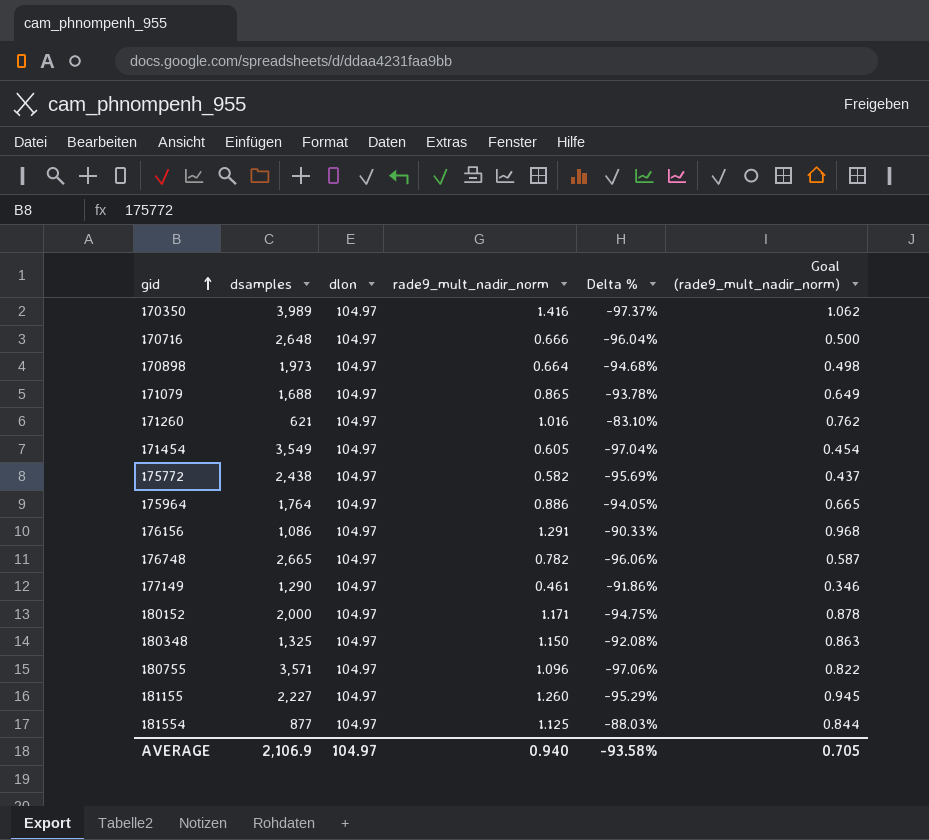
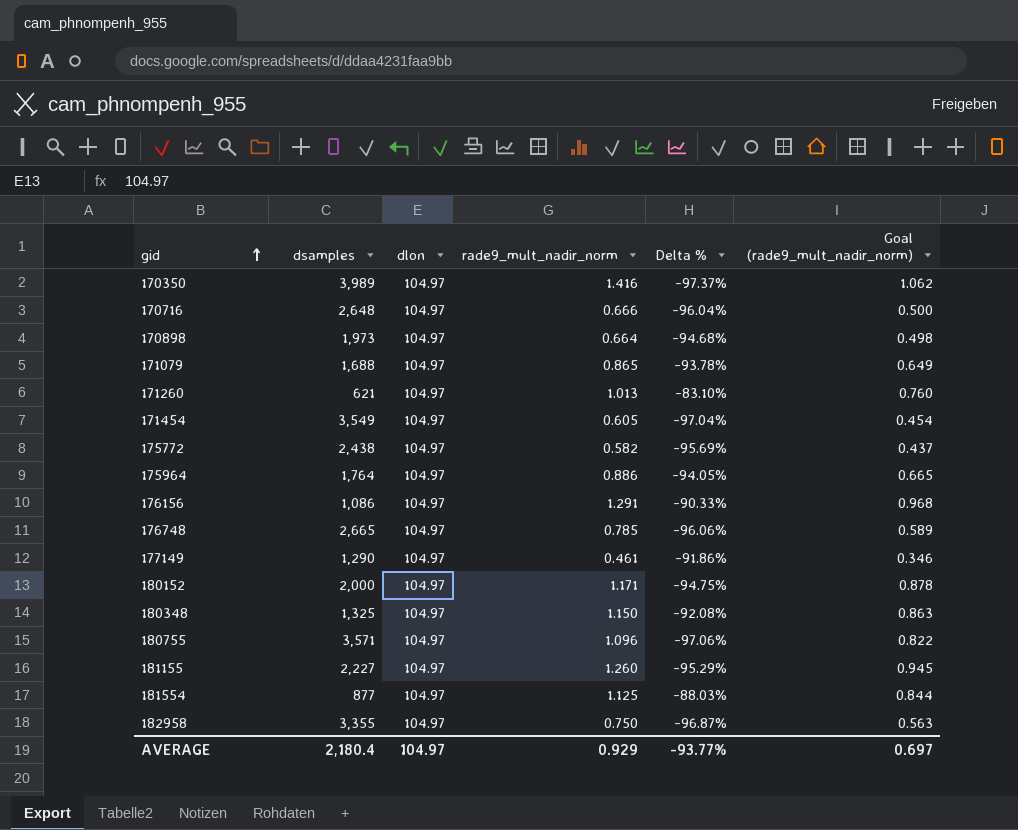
171260 | rade9_mult_nadir_norm: 1.016 -> 1.013
171260 | Goal (rade9_mult_nadir_norm): 0.762 -> 0.760
176748 | rade9_mult_nadir_norm: 0.782 -> 0.785
176748 | Goal (rade9_mult_nadir_norm): 0.587 -> 0.589
row 182958: none -> 3,355 | 104.97 | 0.750 | -96.87% | 0.563
AVERAGE | dsamples: 2,106.9 -> 2,180.4
AVERAGE | rade9_mult_nadir_norm: 0.940 -> 0.929
AVERAGE | Delta %: -93.58% -> -93.77%
AVERAGE | Goal (rade9_mult_nadir_norm): 0.705 -> 0.697

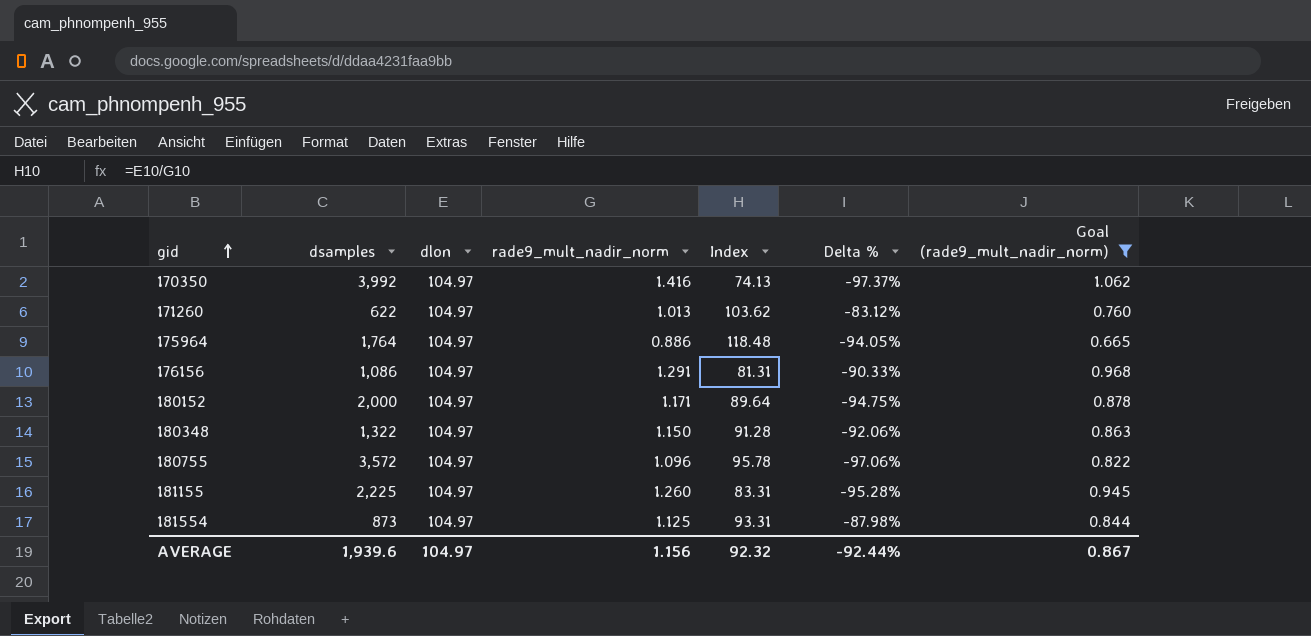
filter: none -> Goal (rade9_mult_nadir_norm) >= 0.665
column Index | formula: none -> [dlon] / [rade9_mult_nadir_norm]
170350 | dsamples: 3,989 -> 3,992
171260 | dsamples: 621 -> 622
171260 | Delta %: -83.10% -> -83.12%
180348 | dsamples: 1,325 -> 1,322
180348 | Delta %: -92.08% -> -92.06%
180755 | dsamples: 3,571 -> 3,572
181155 | dsamples: 2,227 -> 2,225
181155 | Delta %: -95.29% -> -95.28%
181554 | dsamples: 877 -> 873
181554 | Delta %: -88.03% -> -87.98%
AVERAGE | dsamples: 2,180.4 -> 1,939.6
AVERAGE | rade9_mult_nadir_norm: 0.929 -> 1.156
AVERAGE | Delta %: -93.77% -> -92.44%
AVERAGE | Goal (rade9_mult_nadir_norm): 0.697 -> 0.867

